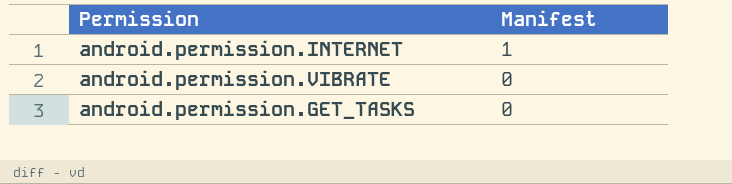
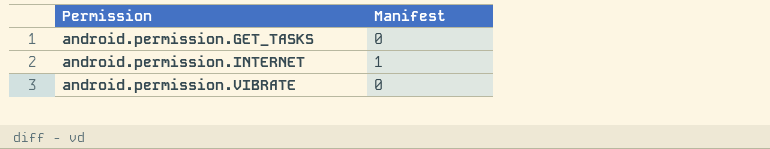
row order: Manifest descending -> Permission ascending

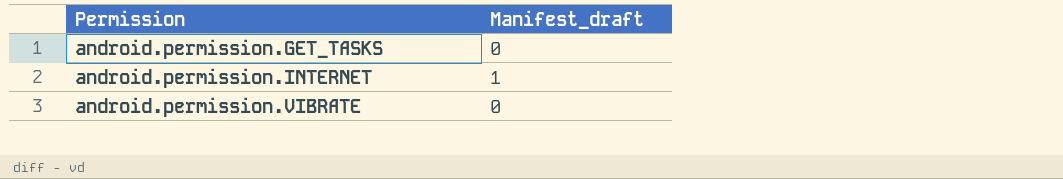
column name: Manifest -> Manifest_draft

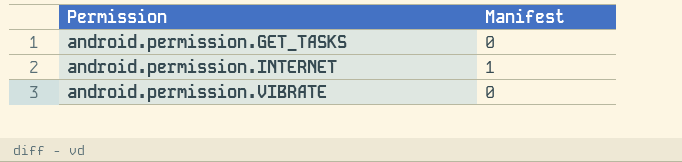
column name: Manifest_draft -> Manifest

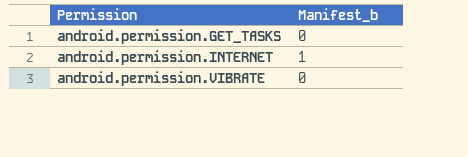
column name: Manifest -> Manifest_b

